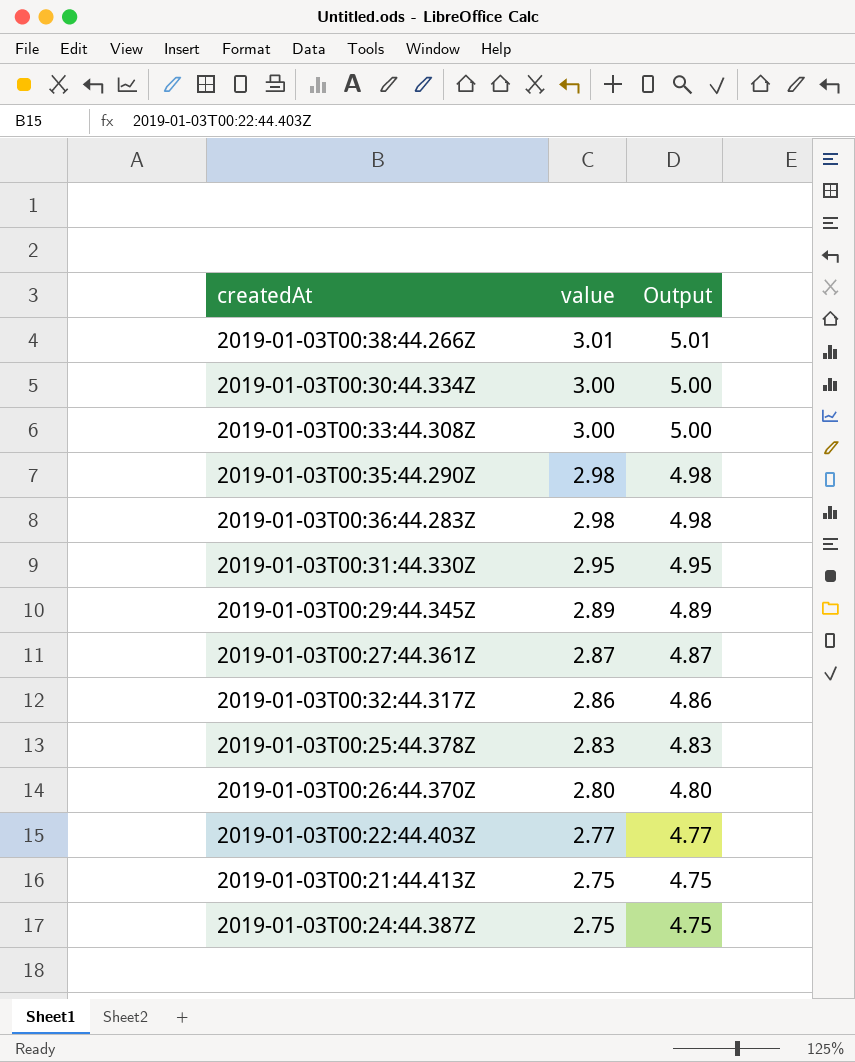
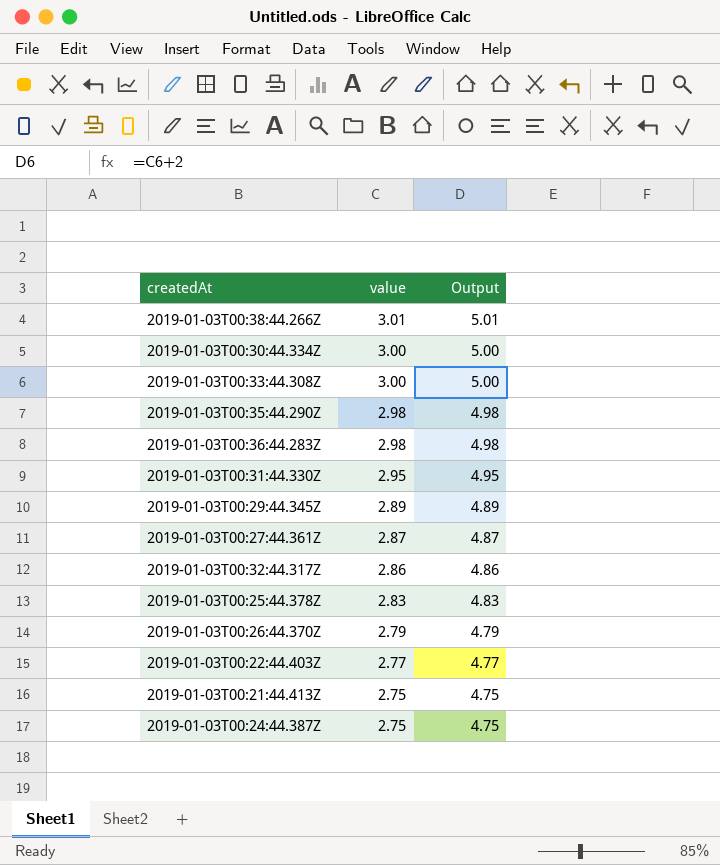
2019-01-03T00:26:44.370Z | value: 2.80 -> 2.79
2019-01-03T00:26:44.370Z | Output: 4.80 -> 4.79

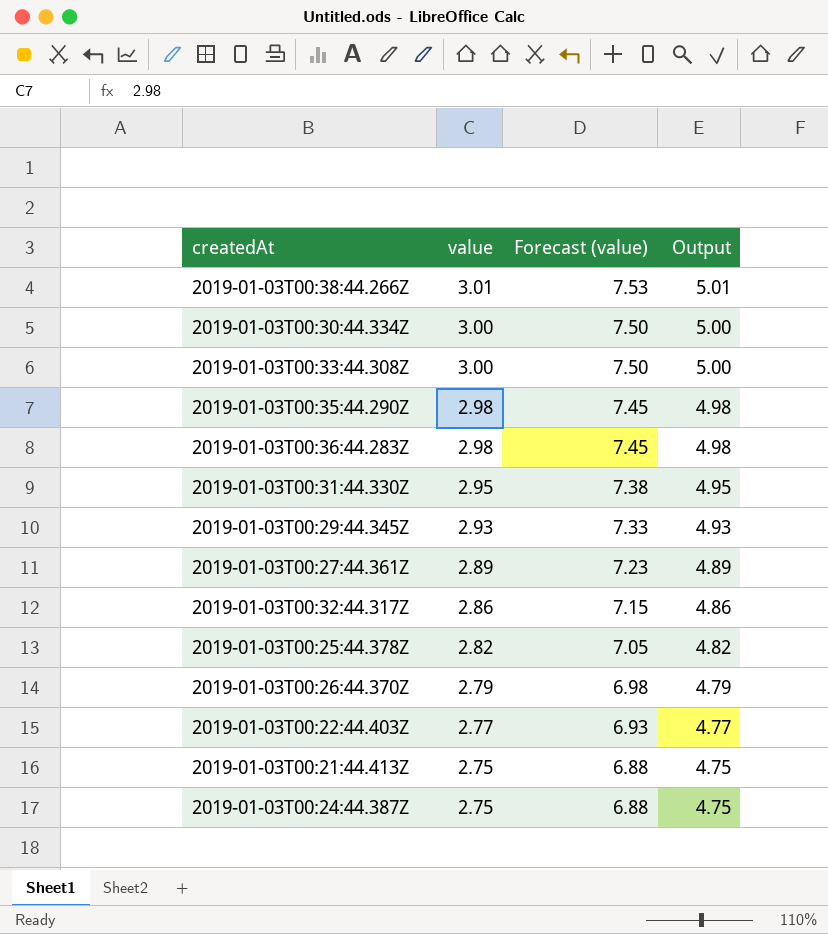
column Forecast (value) | formula: none -> [value] * 2.5
2019-01-03T00:29:44.345Z | value: 2.89 -> 2.93
2019-01-03T00:29:44.345Z | Output: 4.89 -> 4.93
2019-01-03T00:27:44.361Z | value: 2.87 -> 2.89
2019-01-03T00:27:44.361Z | Output: 4.87 -> 4.89
2019-01-03T00:25:44.378Z | value: 2.83 -> 2.82
2019-01-03T00:25:44.378Z | Output: 4.83 -> 4.82

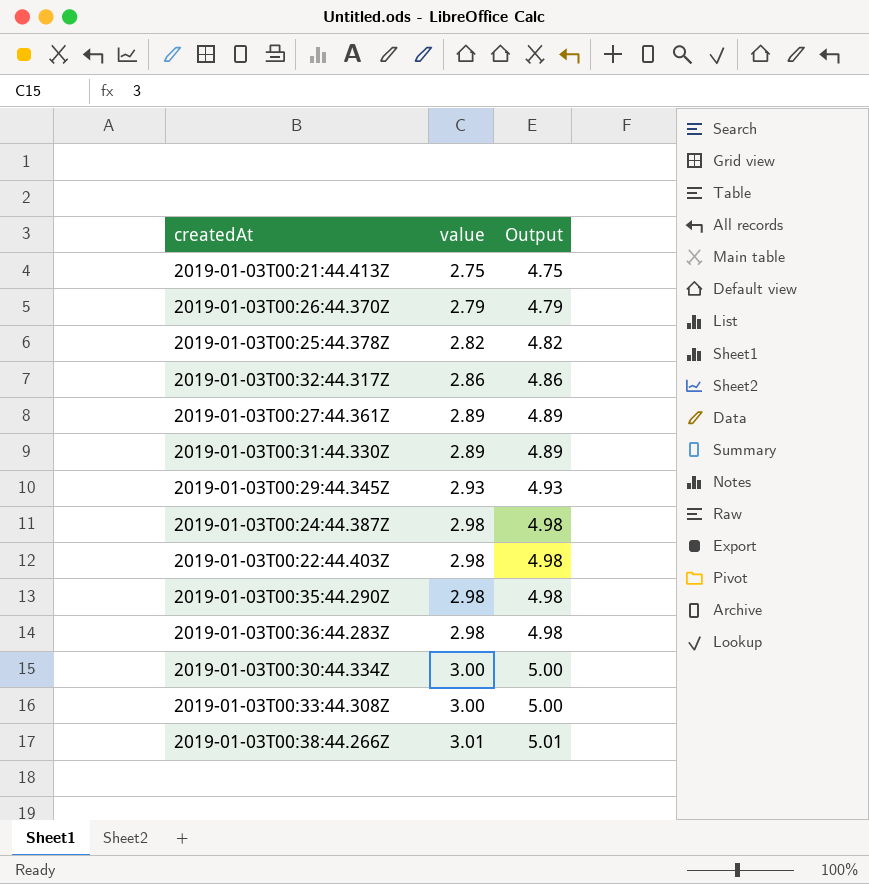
row order: value descending -> value ascending
column Forecast (value) | formula: [value] * 2.5 -> none
2019-01-03T00:31:44.330Z | value: 2.95 -> 2.89
2019-01-03T00:31:44.330Z | Output: 4.95 -> 4.89
2019-01-03T00:24:44.387Z | value: 2.75 -> 2.98
2019-01-03T00:24:44.387Z | Output: 4.75 -> 4.98
2019-01-03T00:22:44.403Z | value: 2.77 -> 2.98
2019-01-03T00:22:44.403Z | Output: 4.77 -> 4.98

